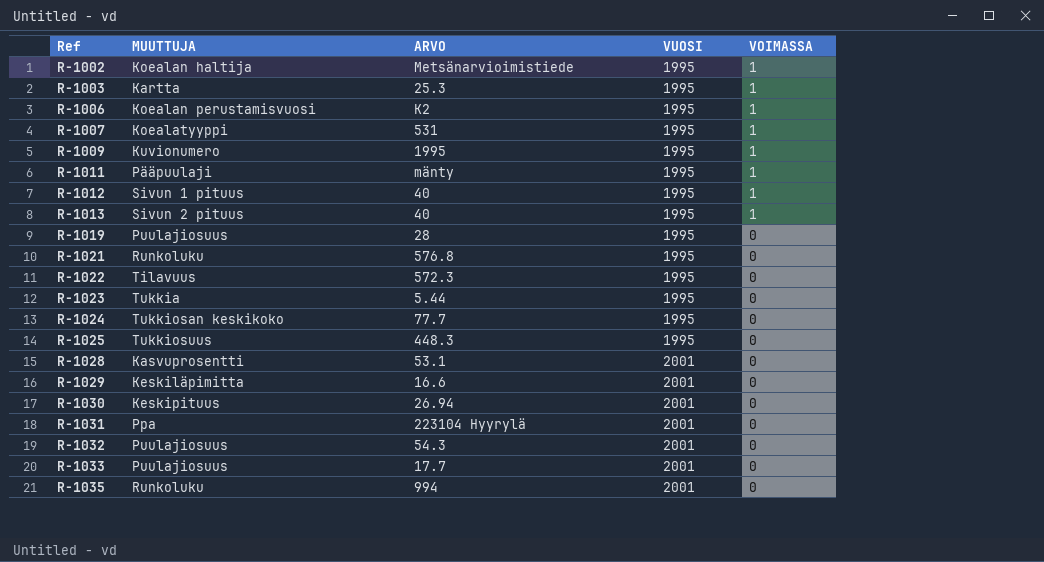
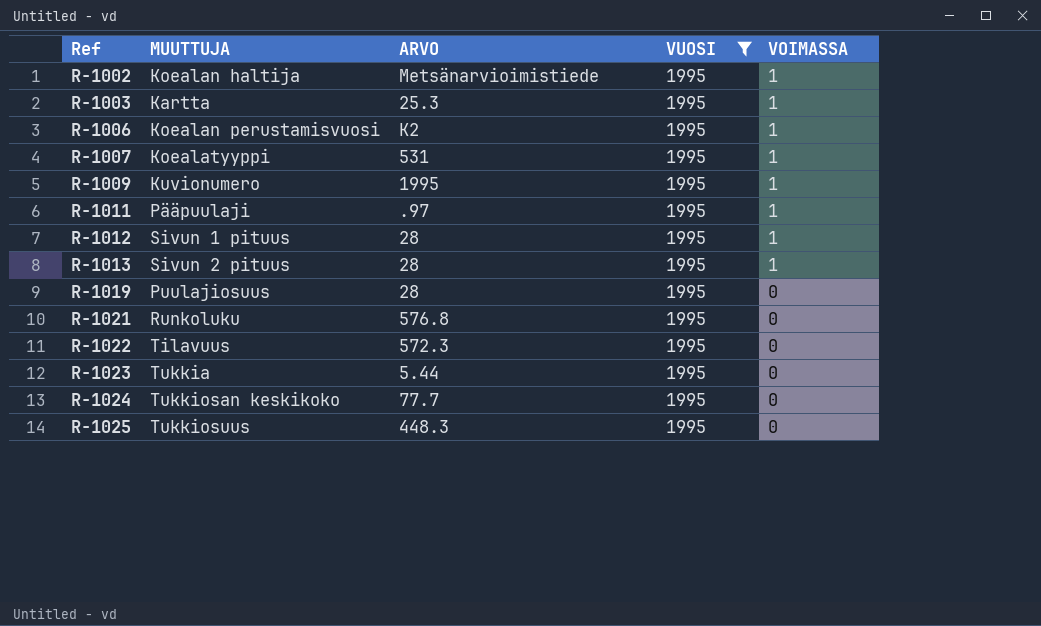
filter: none -> VUOSI = 1995
R-1011 | ARVO: mänty -> .97
R-1012 | ARVO: 40 -> 28
R-1013 | ARVO: 40 -> 28

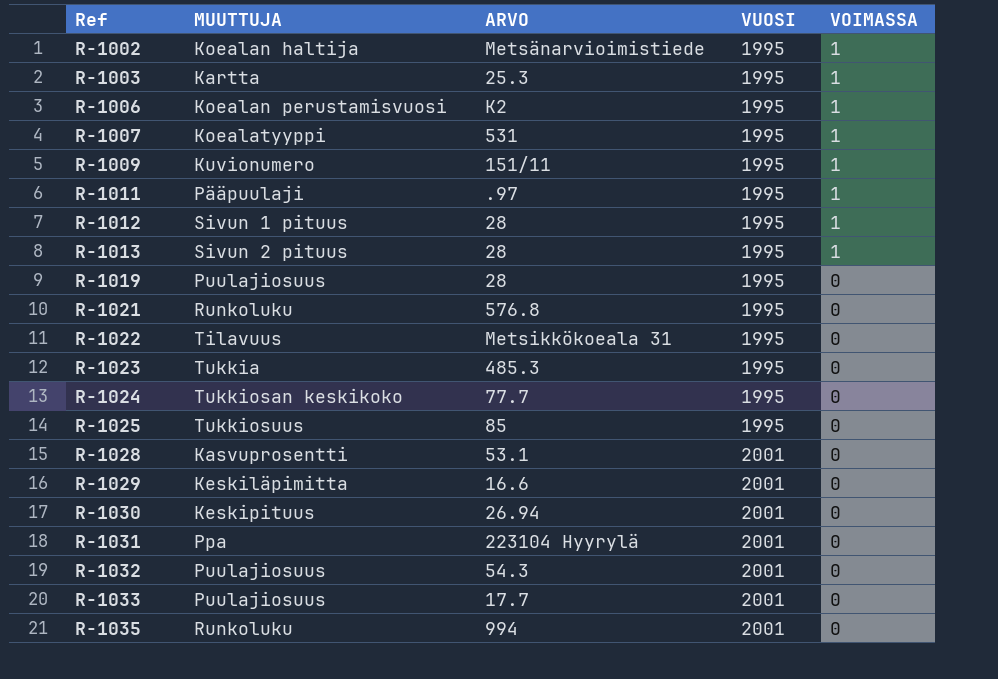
filter: VUOSI = 1995 -> none
R-1009 | ARVO: 1995 -> 151/11
R-1022 | ARVO: 572.3 -> Metsikkökoeala 31
R-1023 | ARVO: 5.44 -> 485.3
R-1025 | ARVO: 448.3 -> 85

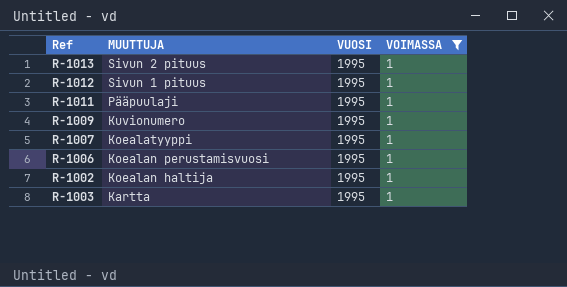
filter: none -> VOIMASSA = 1
row order: Ref ascending -> MUUTTUJA descending
column ARVO | position: 3 -> none

